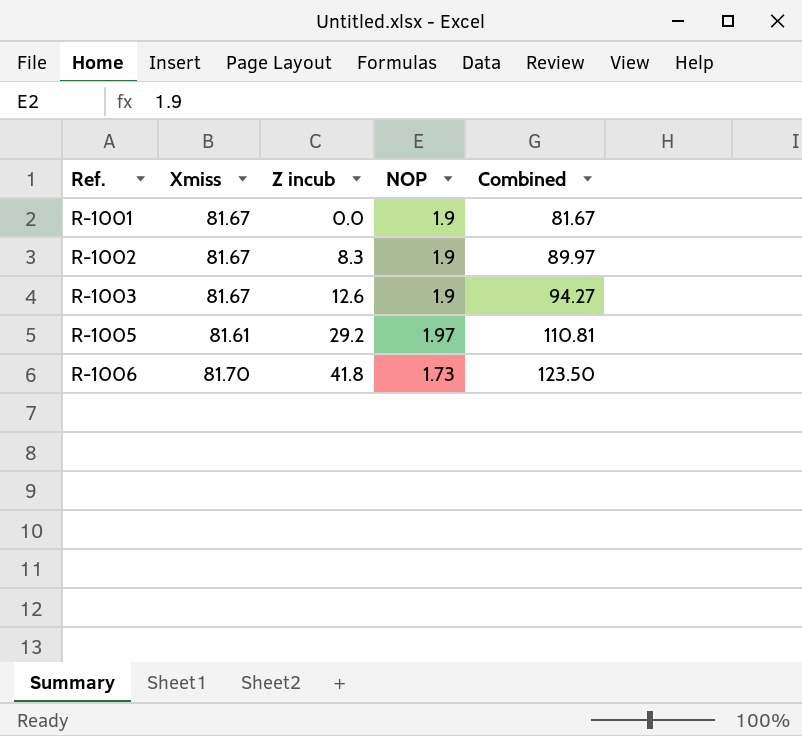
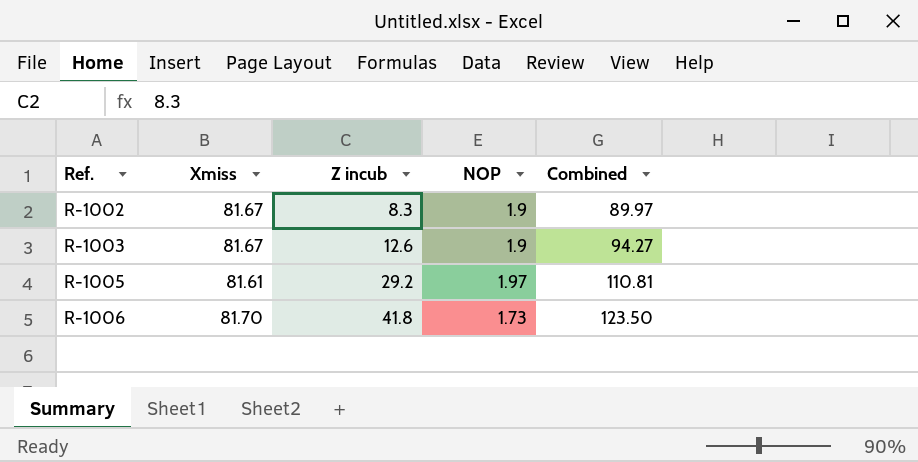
row R-1001: 81.67 | 0.0 | 1.9 | 81.67 -> none

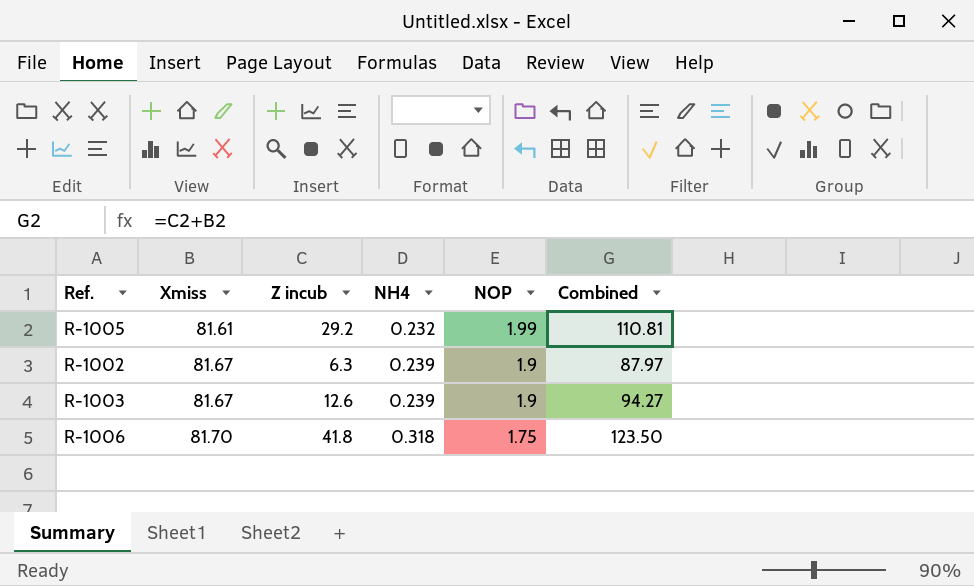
row order: Ref. ascending -> Xmiss ascending
column NH4 | position: none -> 4
R-1005 | NOP: 1.97 -> 1.99
R-1002 | Z incub: 8.3 -> 6.3
R-1002 | Combined: 89.97 -> 87.97
R-1006 | NOP: 1.73 -> 1.75

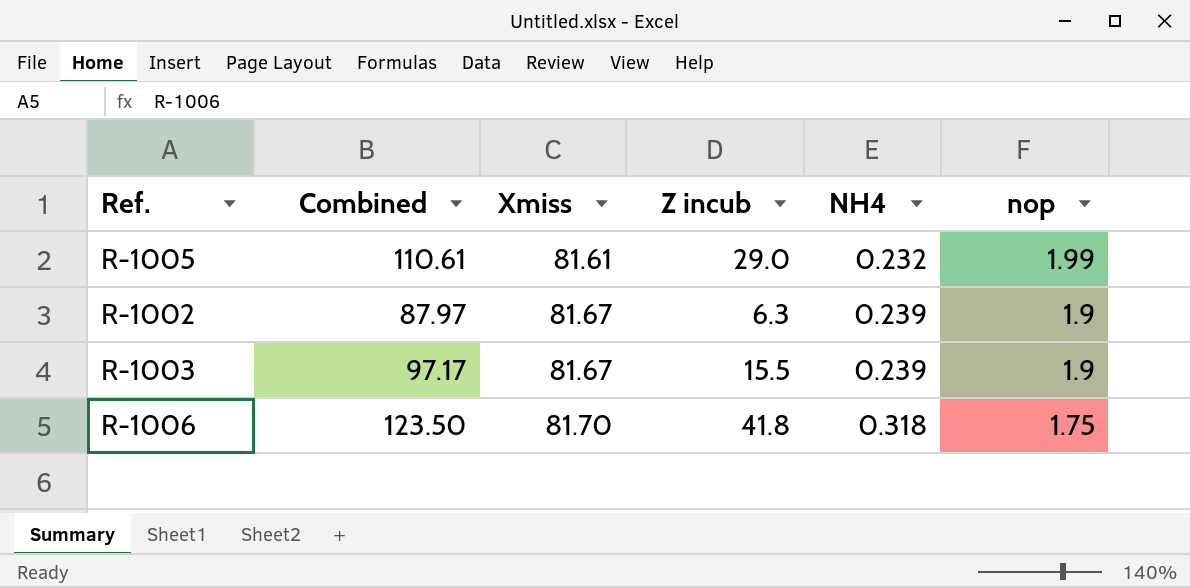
column Combined | position: 6 -> 2
column name: NOP -> nop
R-1005 | Combined: 110.81 -> 110.61
R-1005 | Z incub: 29.2 -> 29.0
R-1003 | Combined: 94.27 -> 97.17
R-1003 | Z incub: 12.6 -> 15.5

